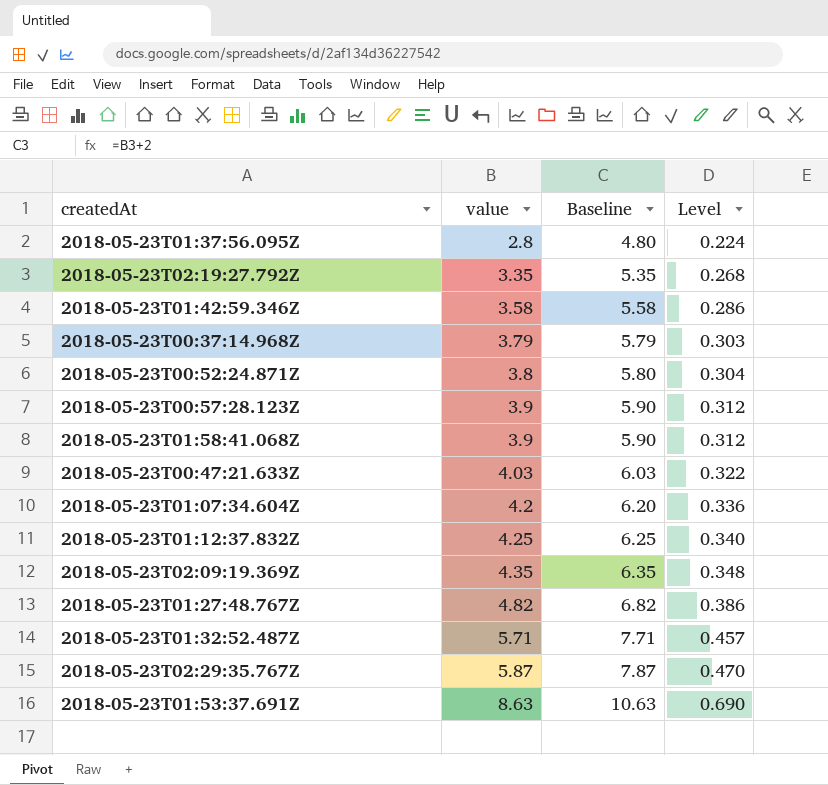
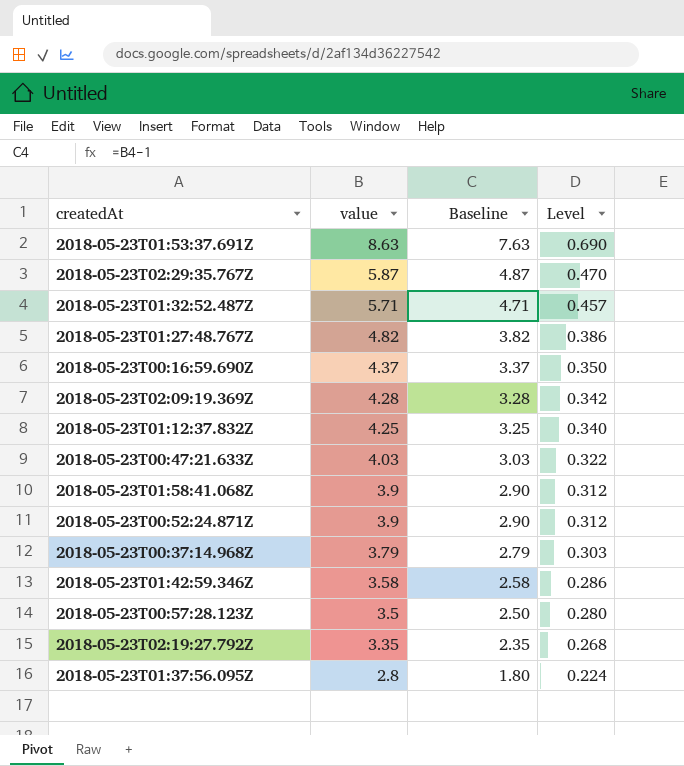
row order: value ascending -> value descending
column Baseline | formula: [value] + 2 -> [value] - 1
row 2018-05-23T01:07:34.604Z: 4.2 | 6.20 | 0.336 -> none
row 2018-05-23T00:16:59.690Z: none -> 4.37 | 3.37 | 0.350
2018-05-23T02:09:19.369Z | value: 4.35 -> 4.28
2018-05-23T02:09:19.369Z | Level: 0.348 -> 0.342
2018-05-23T00:52:24.871Z | value: 3.8 -> 3.9
2018-05-23T00:52:24.871Z | Level: 0.304 -> 0.312
2018-05-23T00:57:28.123Z | value: 3.9 -> 3.5
2018-05-23T00:57:28.123Z | Level: 0.312 -> 0.280

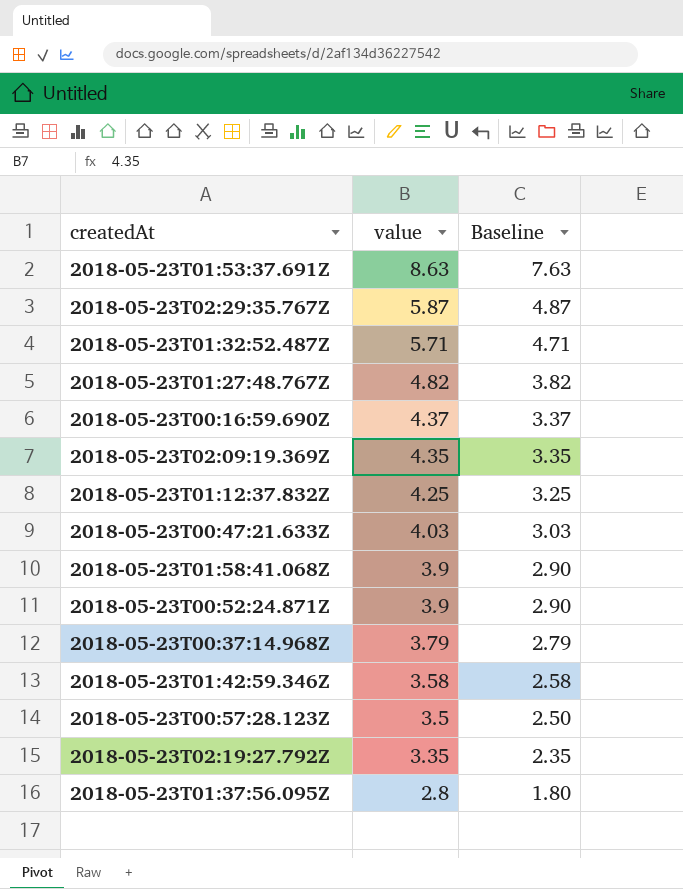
column Level | formula: [value] * 0.08 -> none
2018-05-23T02:09:19.369Z | value: 4.28 -> 4.35
2018-05-23T02:09:19.369Z | Baseline: 3.28 -> 3.35

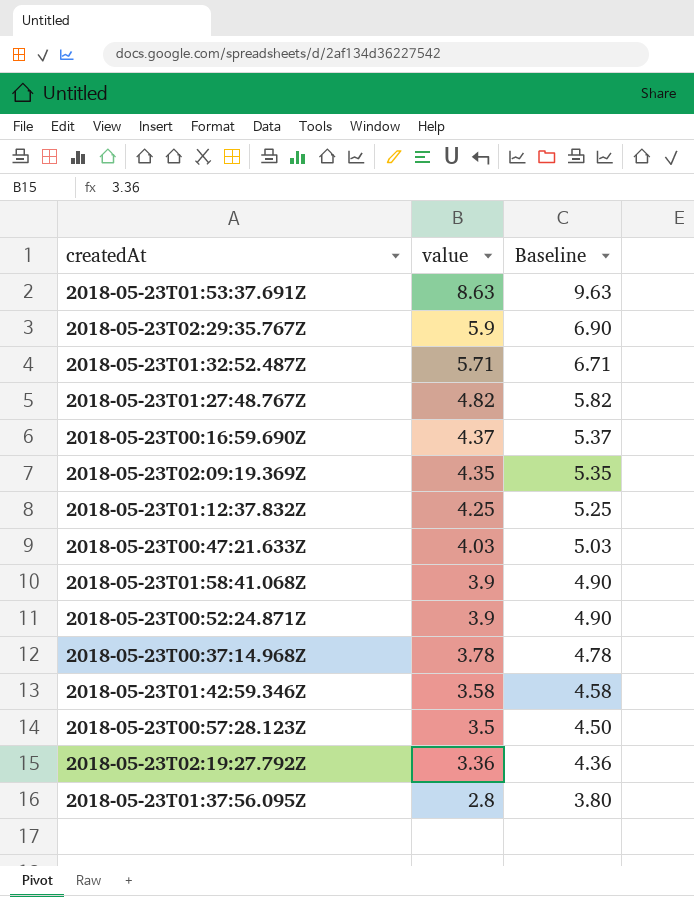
column Baseline | formula: [value] - 1 -> [value] + 1
2018-05-23T02:29:35.767Z | value: 5.87 -> 5.9
2018-05-23T00:37:14.968Z | value: 3.79 -> 3.78
2018-05-23T02:19:27.792Z | value: 3.35 -> 3.36

